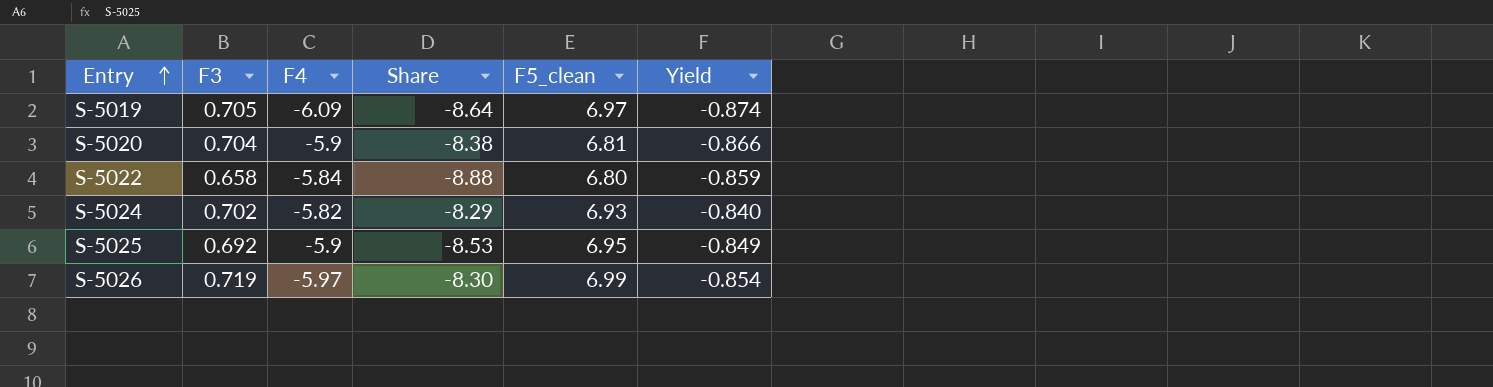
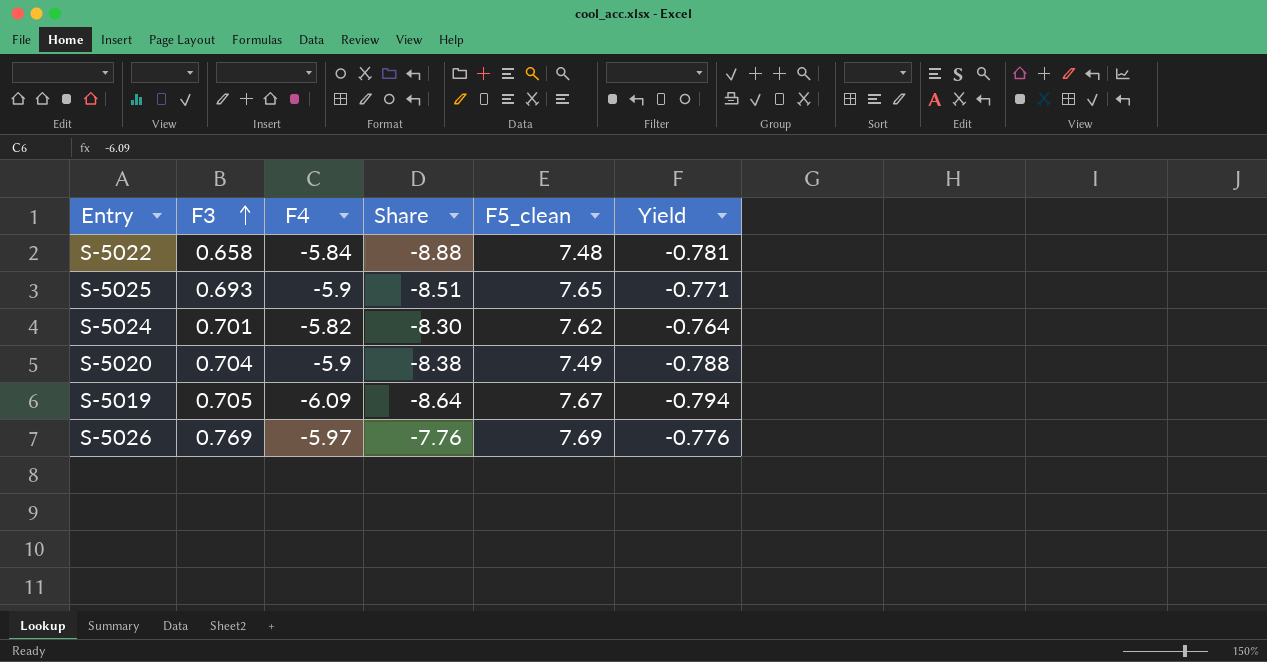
row order: Entry ascending -> F3 ascending
S-5022 | F5_clean: 6.80 -> 7.48
S-5022 | Yield: -0.859 -> -0.781
S-5025 | F3: 0.692 -> 0.693
S-5025 | Share: -8.53 -> -8.51
S-5025 | F5_clean: 6.95 -> 7.65
S-5025 | Yield: -0.849 -> -0.771
S-5024 | F3: 0.702 -> 0.701
S-5024 | Share: -8.29 -> -8.30
S-5024 | F5_clean: 6.93 -> 7.62
S-5024 | Yield: -0.840 -> -0.764
S-5020 | F5_clean: 6.81 -> 7.49
S-5020 | Yield: -0.866 -> -0.788
S-5019 | F5_clean: 6.97 -> 7.67
S-5019 | Yield: -0.874 -> -0.794
S-5026 | F3: 0.719 -> 0.769
S-5026 | Share: -8.30 -> -7.76
S-5026 | F5_clean: 6.99 -> 7.69
S-5026 | Yield: -0.854 -> -0.776

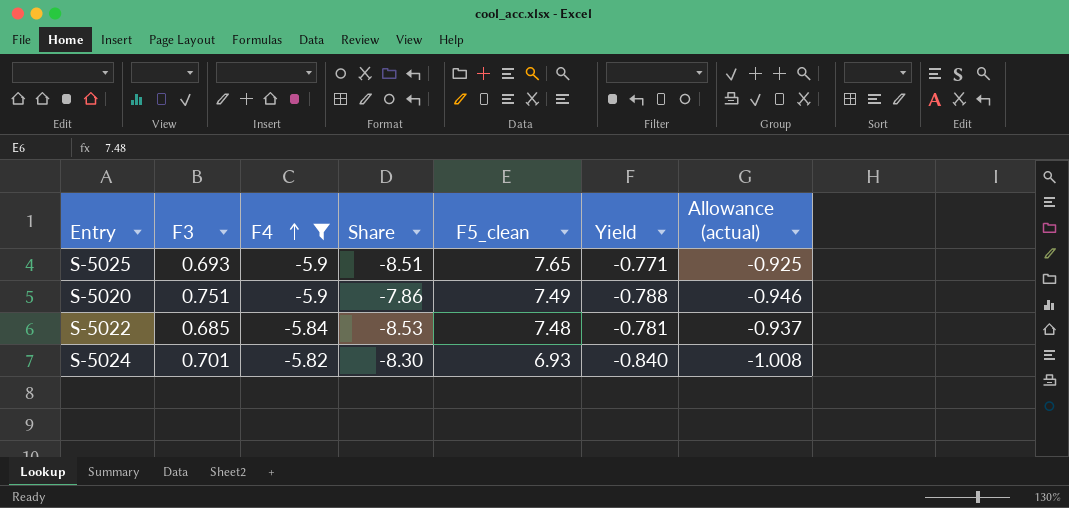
filter: none -> F4 >= -5.9
row order: F3 ascending -> F4 ascending
column Allowance (actual) | formula: none -> [Yield] * 1.2
S-5020 | F3: 0.704 -> 0.751
S-5020 | Share: -8.38 -> -7.86
S-5022 | F3: 0.658 -> 0.685
S-5022 | Share: -8.88 -> -8.53
S-5024 | F5_clean: 7.62 -> 6.93
S-5024 | Yield: -0.764 -> -0.840

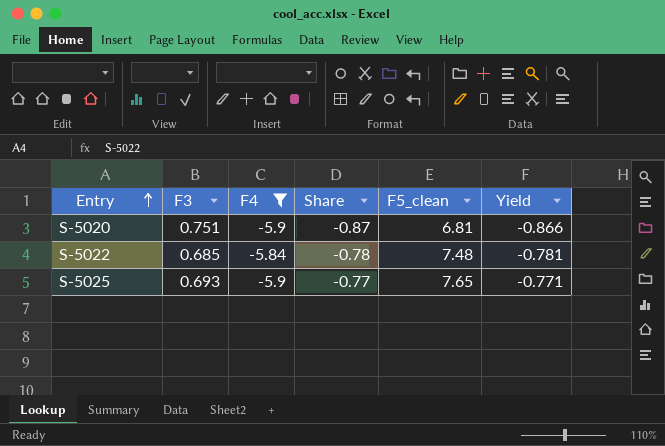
row order: F4 ascending -> Entry ascending
column Allowance (actual) | formula: [Yield] * 1.2 -> none
column Share | formula: [F4] / [F3] -> [F4] / [F5_clean]
row S-5024: 0.701 | -5.82 | -8.30 | 6.93 | -0.840 | -1.008 -> none
S-5020 | F5_clean: 7.49 -> 6.81
S-5020 | Yield: -0.788 -> -0.866

